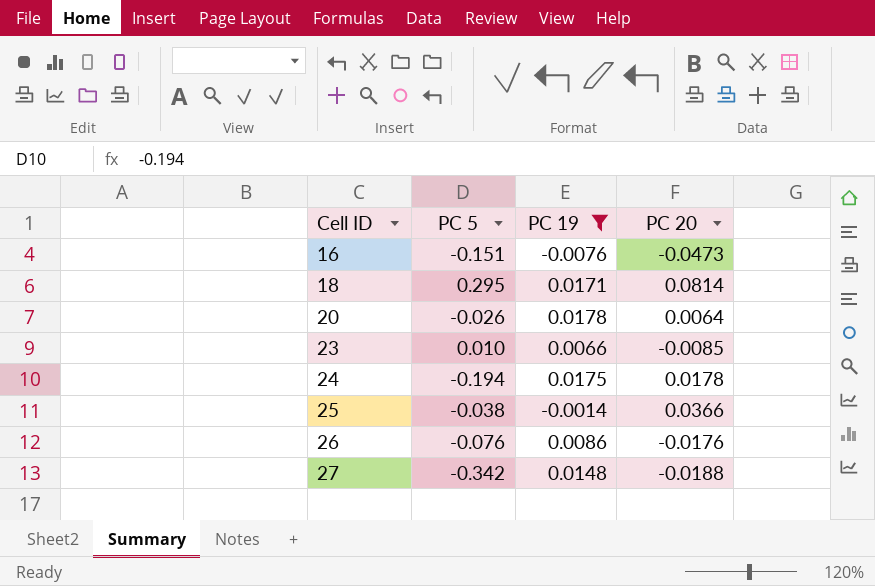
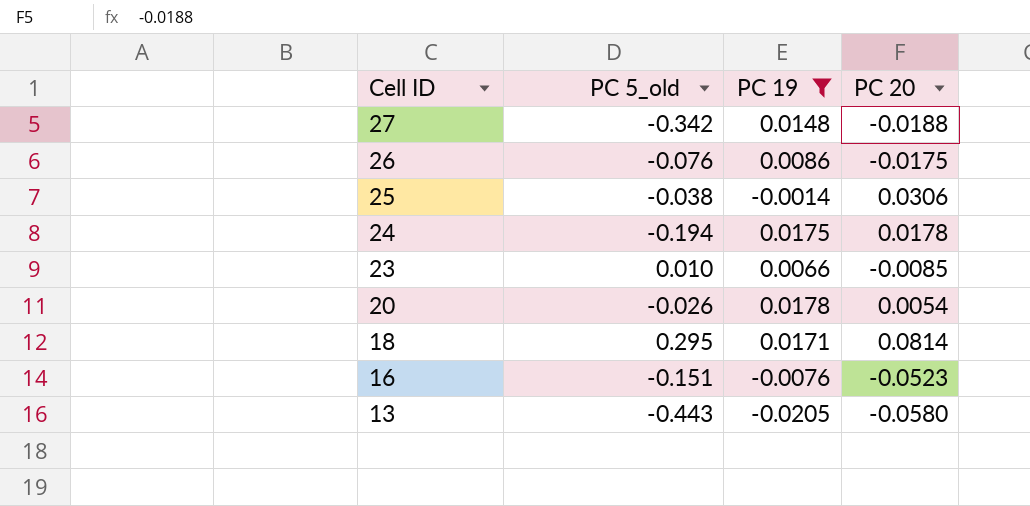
row order: Cell ID ascending -> Cell ID descending
column name: PC 5 -> PC 5_old
26 | PC 20: -0.0176 -> -0.0175
25 | PC 20: 0.0366 -> 0.0306
20 | PC 20: 0.0064 -> 0.0054
16 | PC 20: -0.0473 -> -0.0523
row 13: none -> -0.443 | -0.0205 | -0.0580

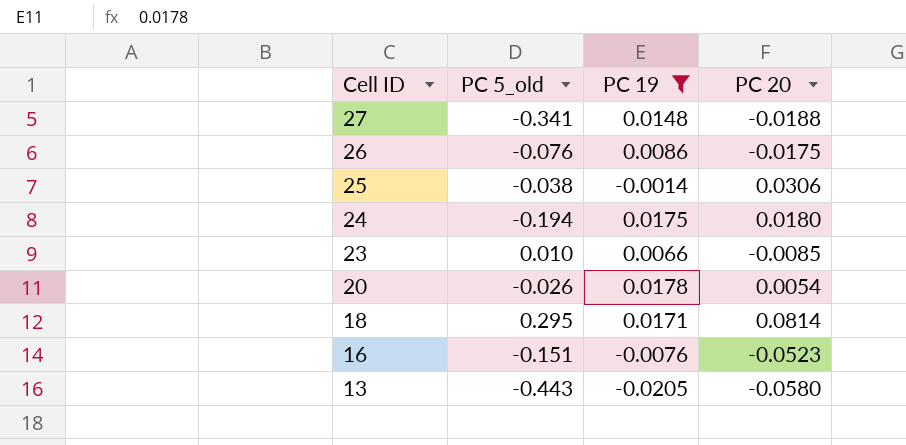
27 | PC 5_old: -0.342 -> -0.341
24 | PC 20: 0.0178 -> 0.0180

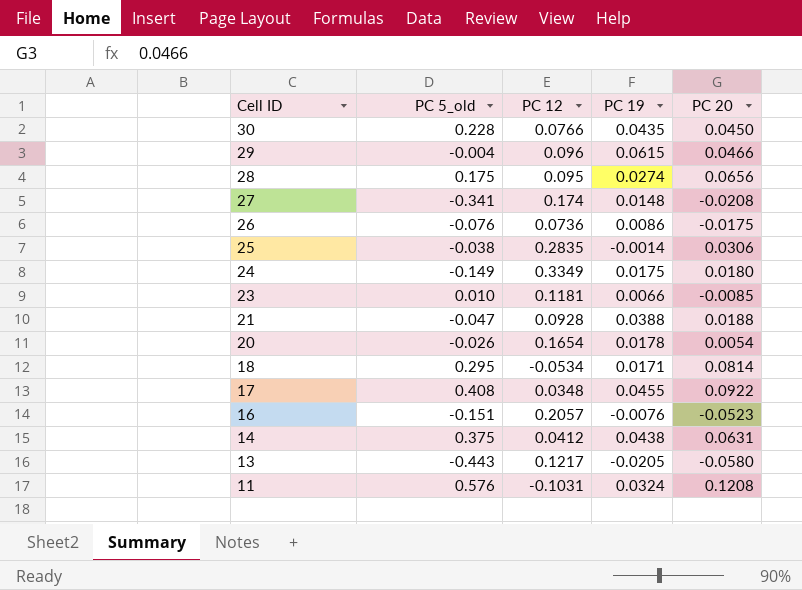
filter: PC 19 <= 0.0178 -> none
column PC 12 | position: none -> 3
27 | PC 20: -0.0188 -> -0.0208
24 | PC 5_old: -0.194 -> -0.149

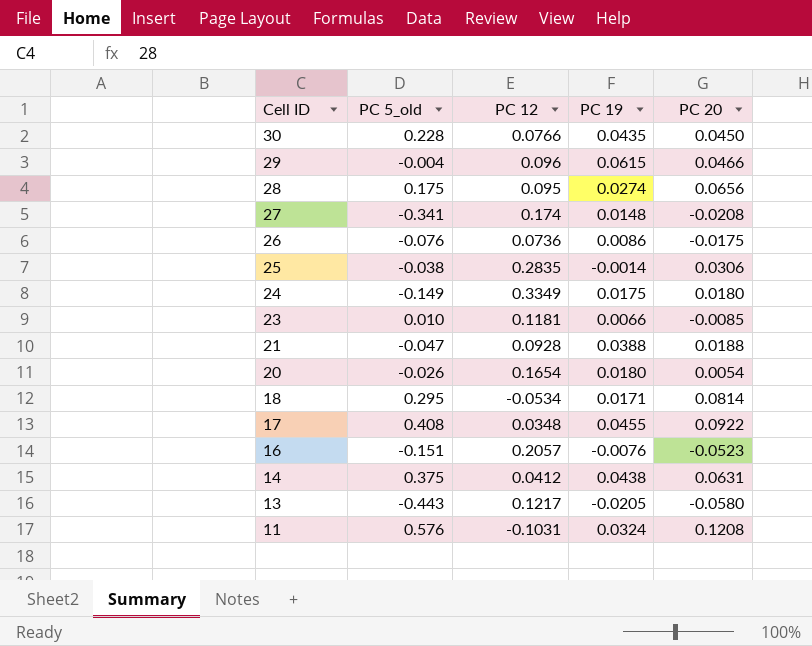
20 | PC 19: 0.0178 -> 0.0180

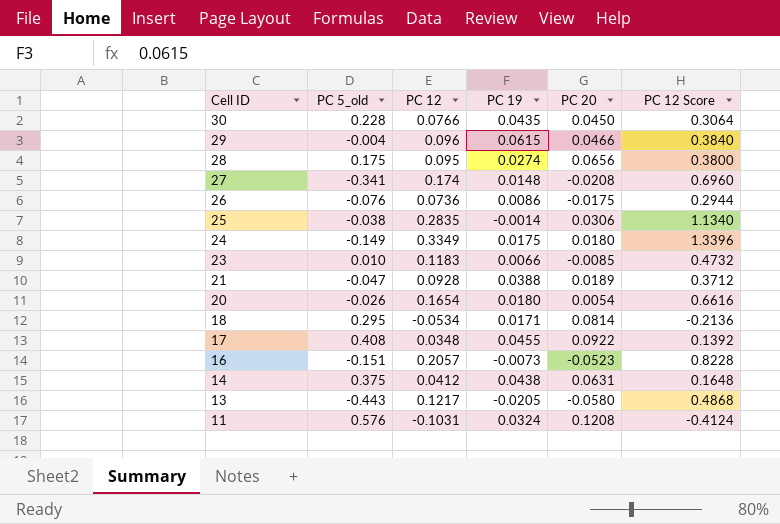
column PC 12 Score | formula: none -> [PC 12] * 4
23 | PC 12: 0.1181 -> 0.1183
21 | PC 20: 0.0188 -> 0.0189
16 | PC 19: -0.0076 -> -0.0073

